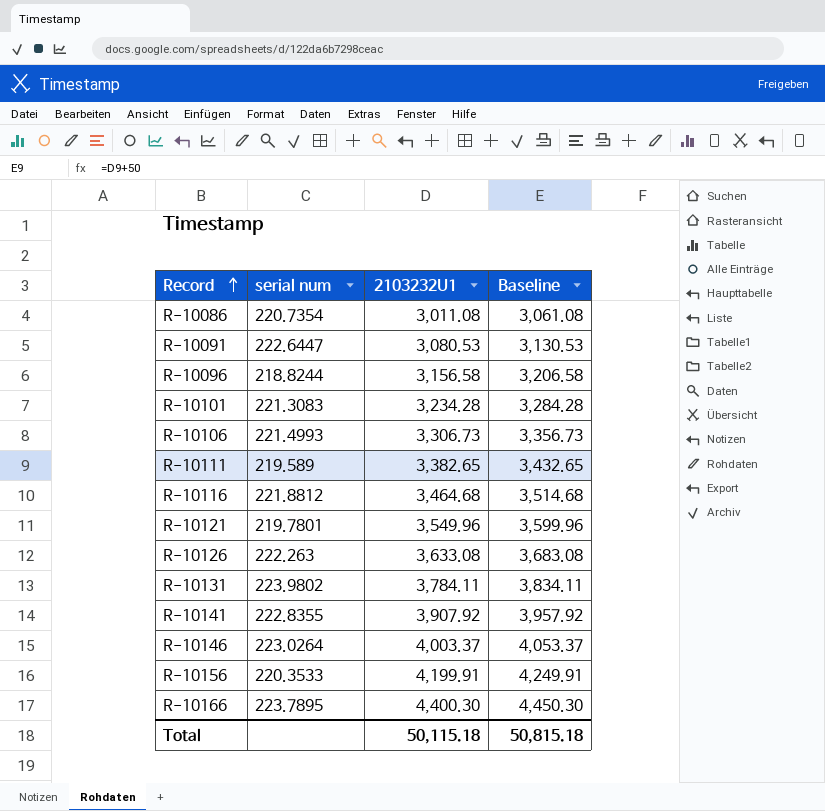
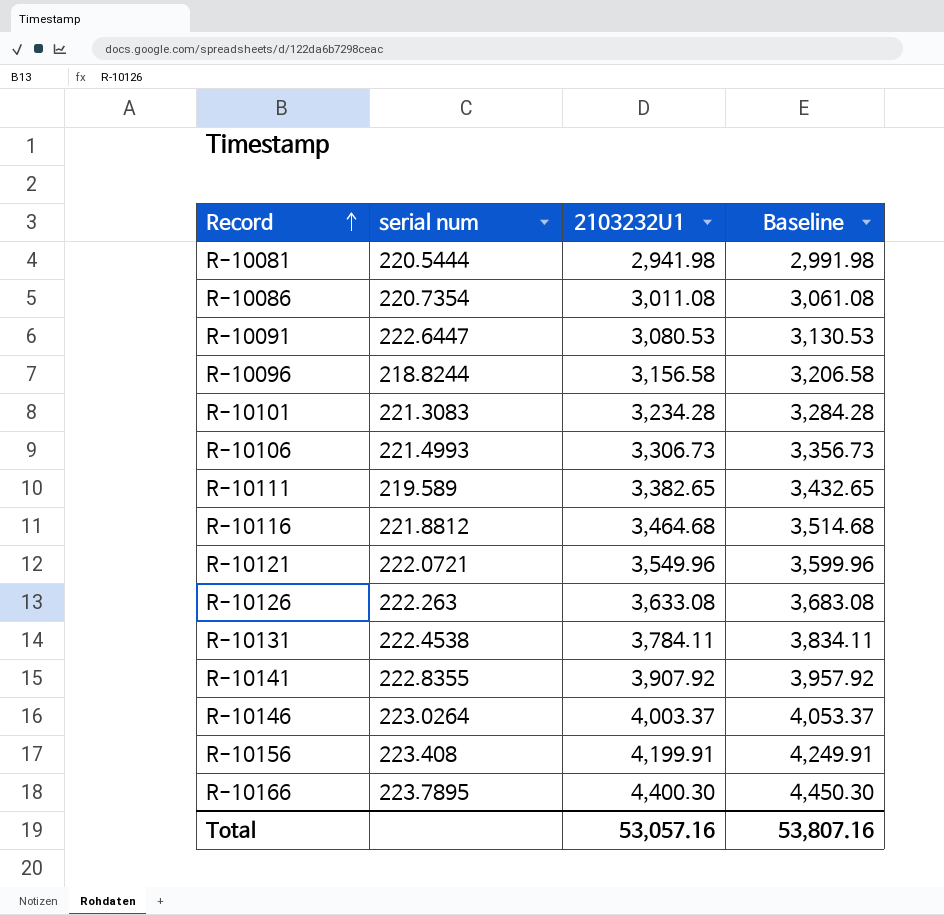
row R-10081: none -> 220.5444 | 2,941.98 | 2,991.98
R-10121 | serial num: 219.7801 -> 222.0721
R-10131 | serial num: 223.9802 -> 222.4538
R-10156 | serial num: 220.3533 -> 223.408
Total | 2103232U1: 50,115.18 -> 53,057.16
Total | Baseline: 50,815.18 -> 53,807.16

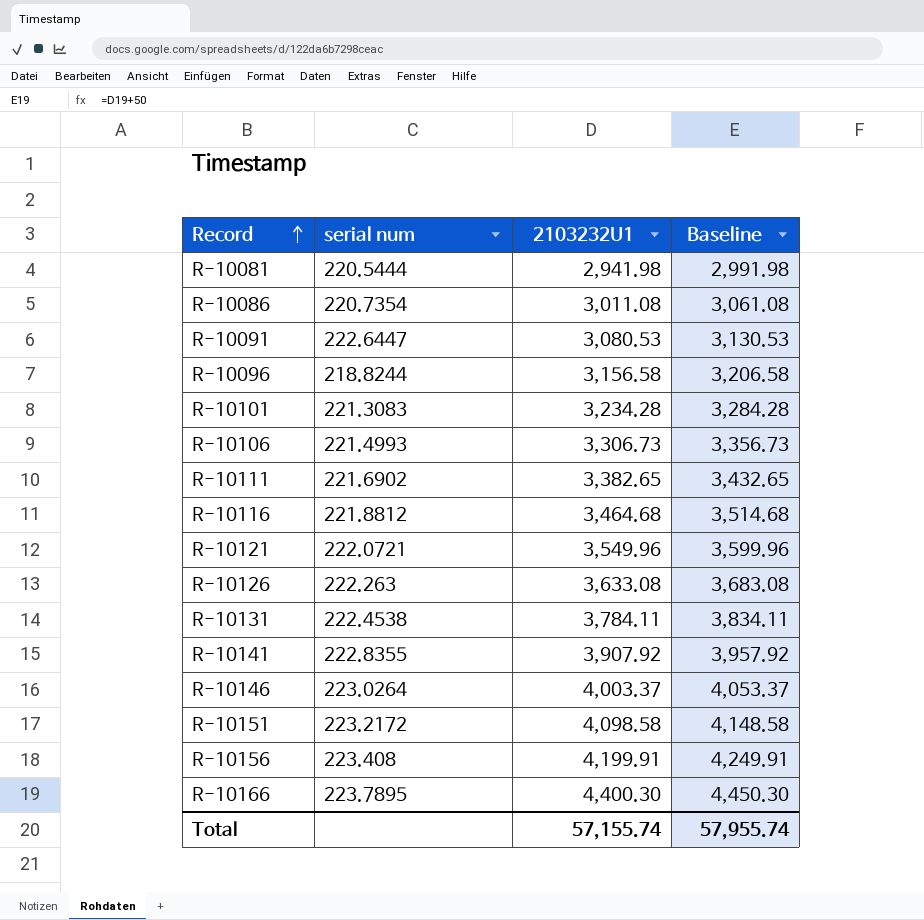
R-10111 | serial num: 219.589 -> 221.6902
row R-10151: none -> 223.2172 | 4,098.58 | 4,148.58
Total | 2103232U1: 53,057.16 -> 57,155.74
Total | Baseline: 53,807.16 -> 57,955.74

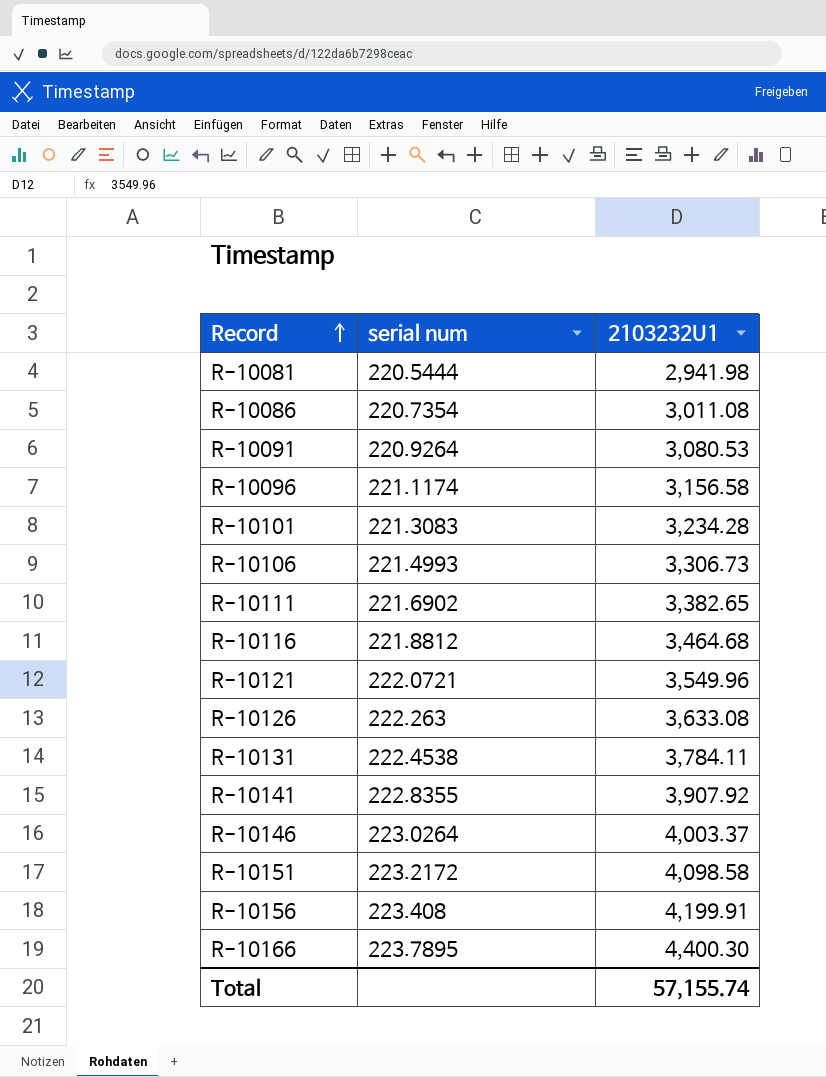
column Baseline | formula: [2103232U1] + 50 -> none
R-10091 | serial num: 222.6447 -> 220.9264
R-10096 | serial num: 218.8244 -> 221.1174

